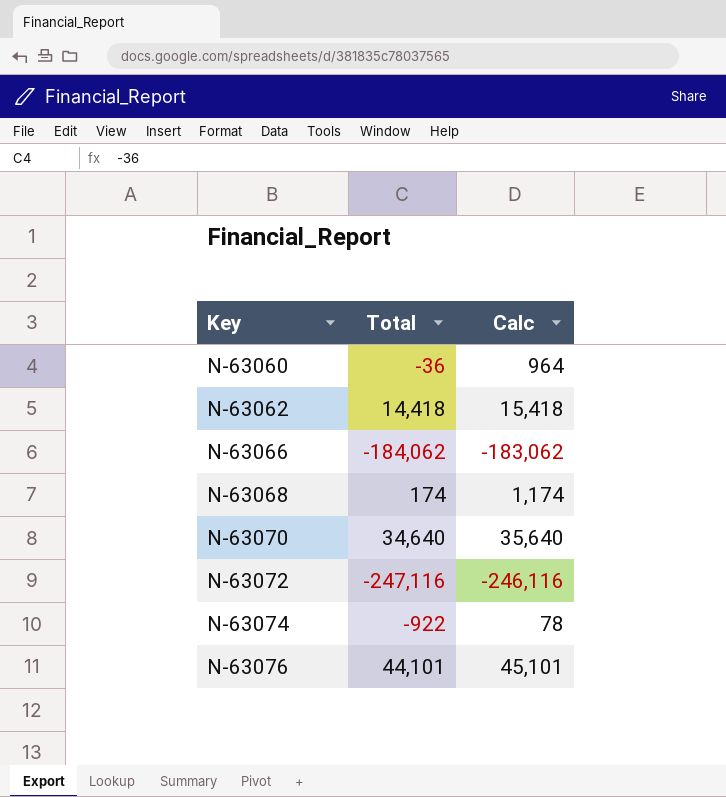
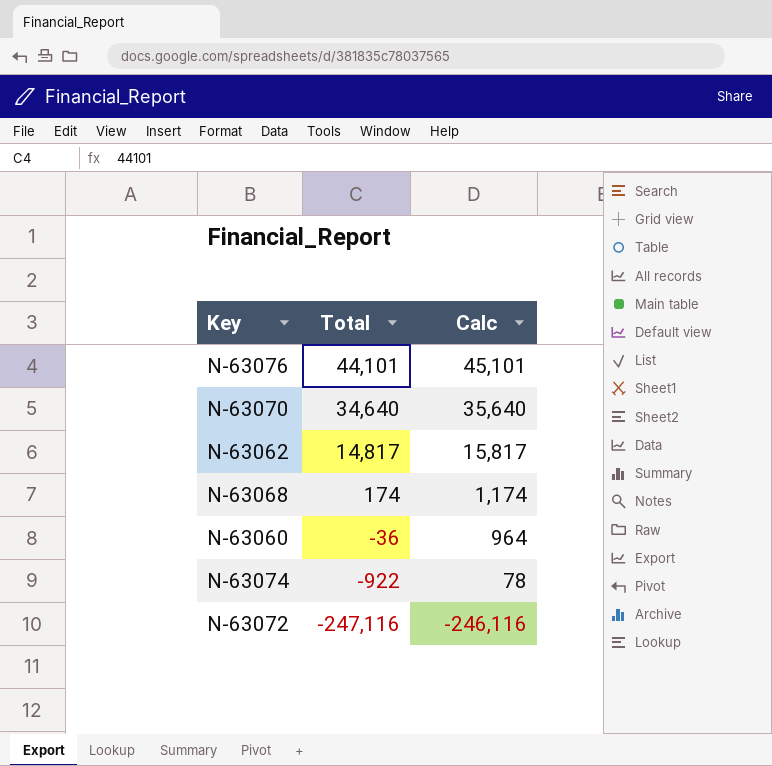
row order: Key ascending -> Total descending
row N-63066: -184,062 | -183,062 -> none
N-63062 | Total: 14,418 -> 14,817
N-63062 | Calc: 15,418 -> 15,817

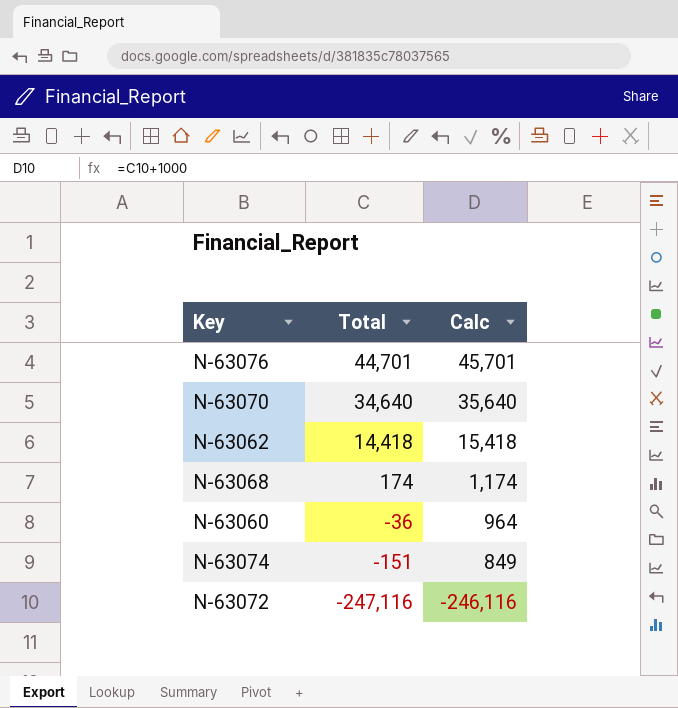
N-63076 | Total: 44,101 -> 44,701
N-63076 | Calc: 45,101 -> 45,701
N-63062 | Total: 14,817 -> 14,418
N-63062 | Calc: 15,817 -> 15,418
N-63074 | Total: -922 -> -151
N-63074 | Calc: 78 -> 849

